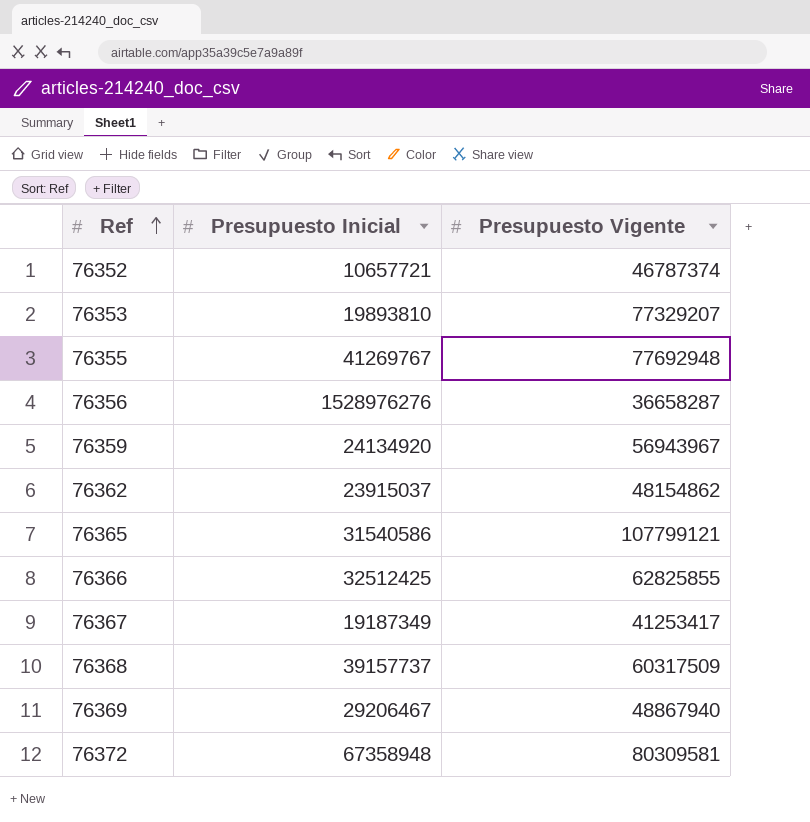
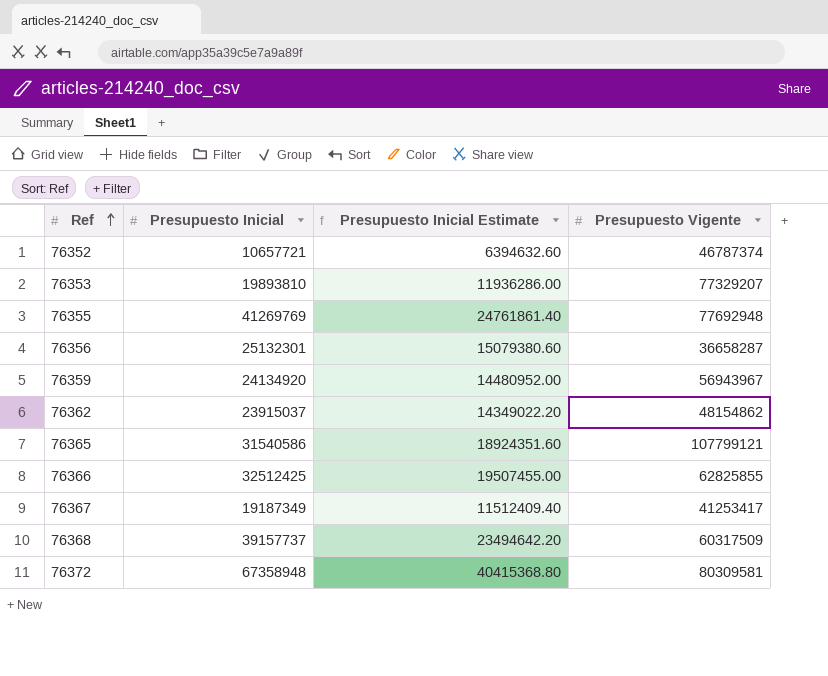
column Presupuesto Inicial Estimate | formula: none -> [Presupuesto Inicial] * 0.6
row 76369: 29206467 | 48867940 -> none
76355 | Presupuesto Inicial: 41269767 -> 41269769
76356 | Presupuesto Inicial: 1528976276 -> 25132301

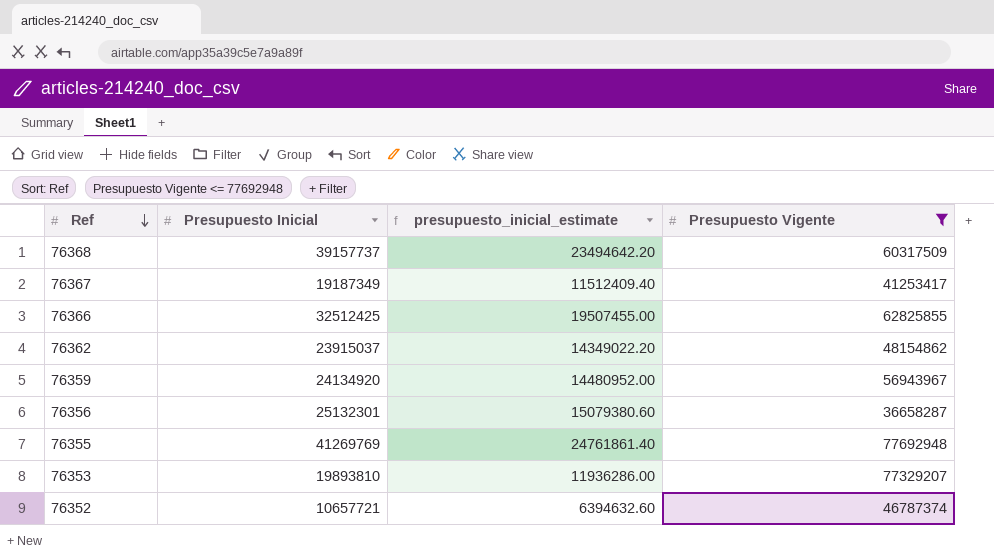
filter: none -> Presupuesto Vigente <= 77692948
row order: Ref ascending -> Ref descending
column name: Presupuesto Inicial Estimate -> presupuesto_inicial_estimate

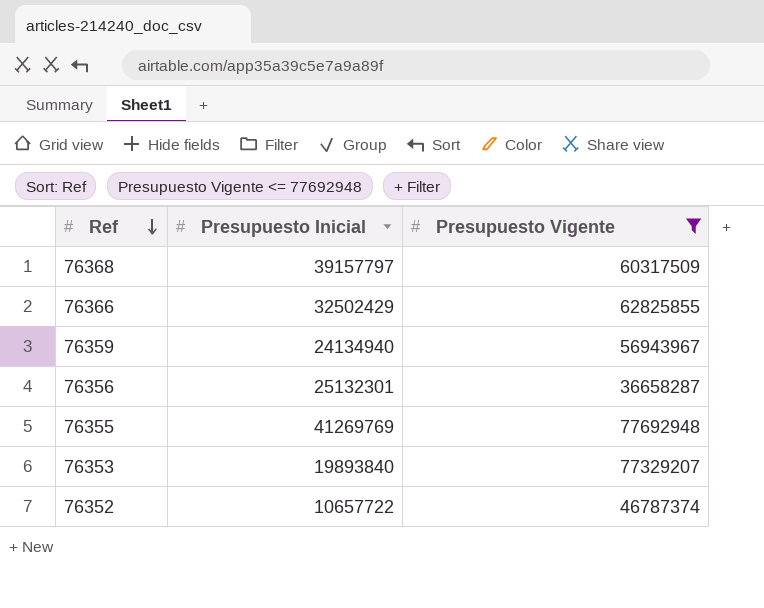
column presupuesto_inicial_estimate | formula: [Presupuesto Inicial] * 0.6 -> none
row 76367: 19187349 | 11512409.40 | 41253417 -> none
row 76362: 23915037 | 14349022.20 | 48154862 -> none
76368 | Presupuesto Inicial: 39157737 -> 39157797
76366 | Presupuesto Inicial: 32512425 -> 32502429
76359 | Presupuesto Inicial: 24134920 -> 24134940
76353 | Presupuesto Inicial: 19893810 -> 19893840
76352 | Presupuesto Inicial: 10657721 -> 10657722

